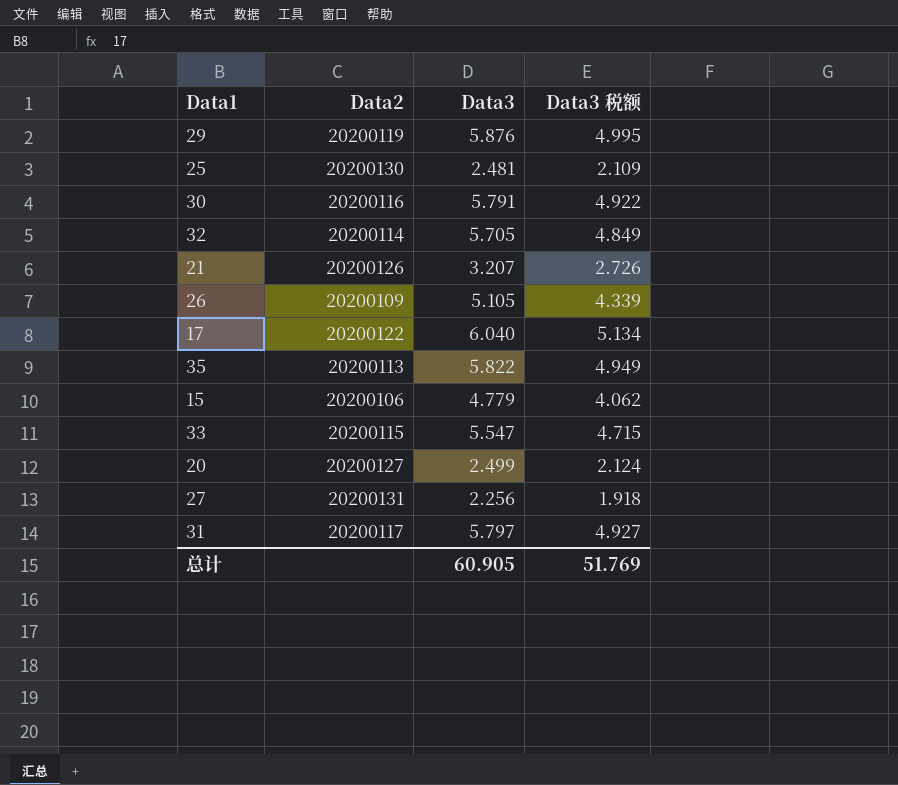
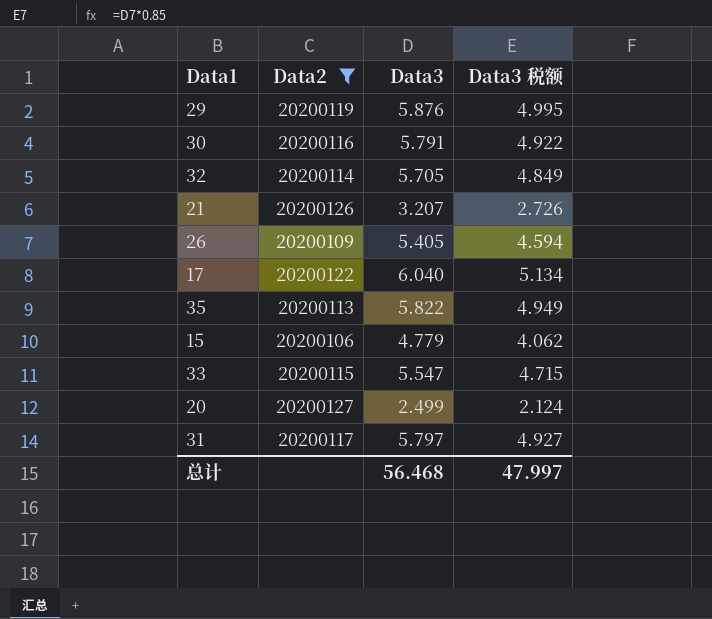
filter: none -> Data2 <= 20200127
26 | Data3: 5.105 -> 5.405
26 | Data3 税额: 4.339 -> 4.594
总计 | Data3: 60.905 -> 56.468
总计 | Data3 税额: 51.769 -> 47.997

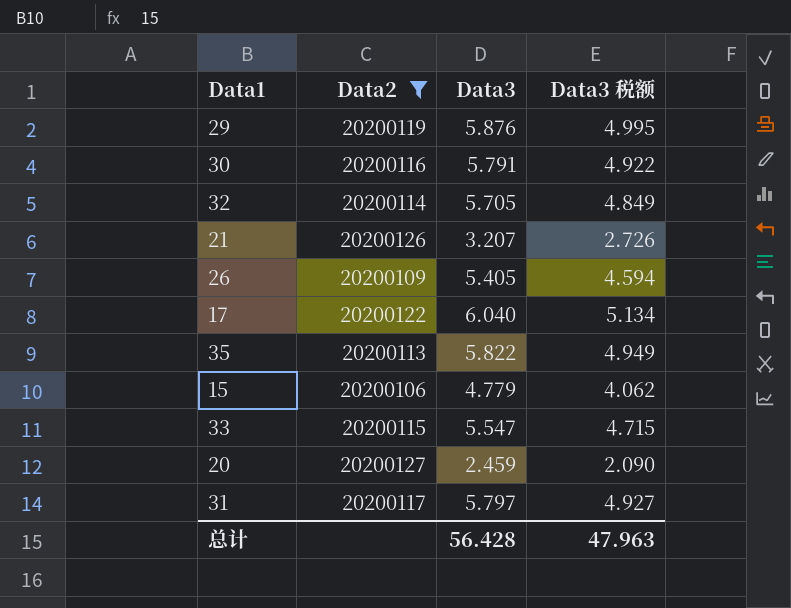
20 | Data3: 2.499 -> 2.459
20 | Data3 税额: 2.124 -> 2.090
总计 | Data3: 56.468 -> 56.428
总计 | Data3 税额: 47.997 -> 47.963

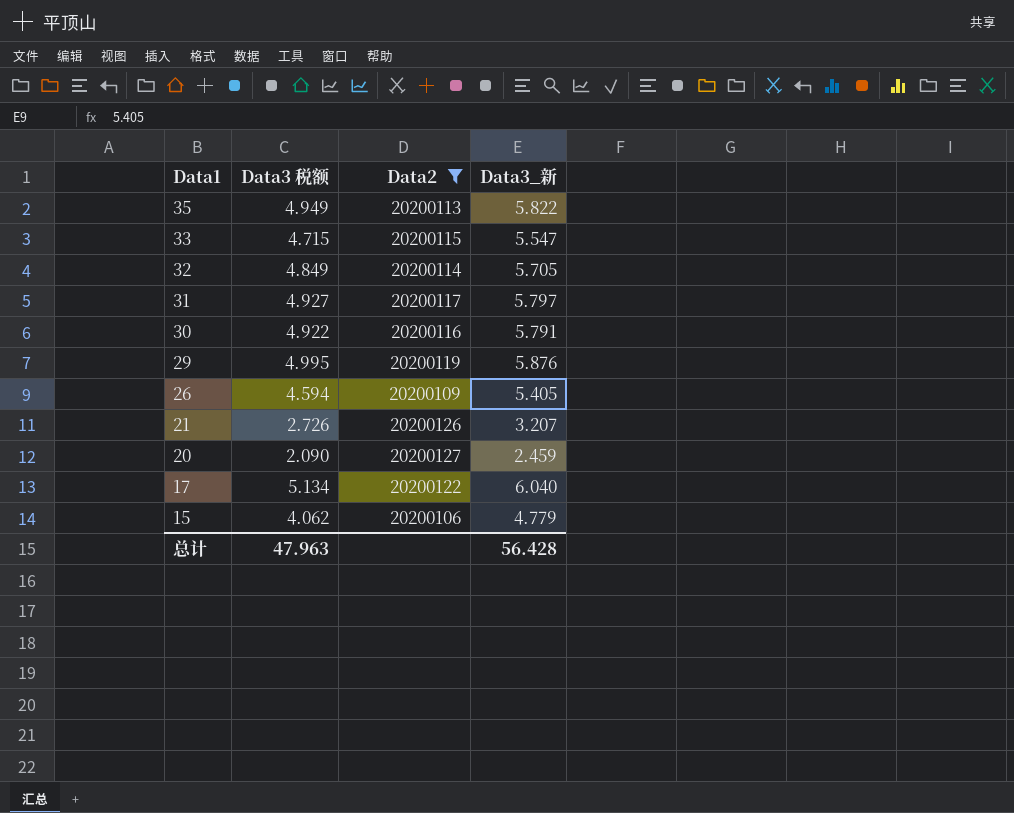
row order: none -> Data1 descending
column Data3 税额 | position: 4 -> 2
column name: Data3 -> Data3_新

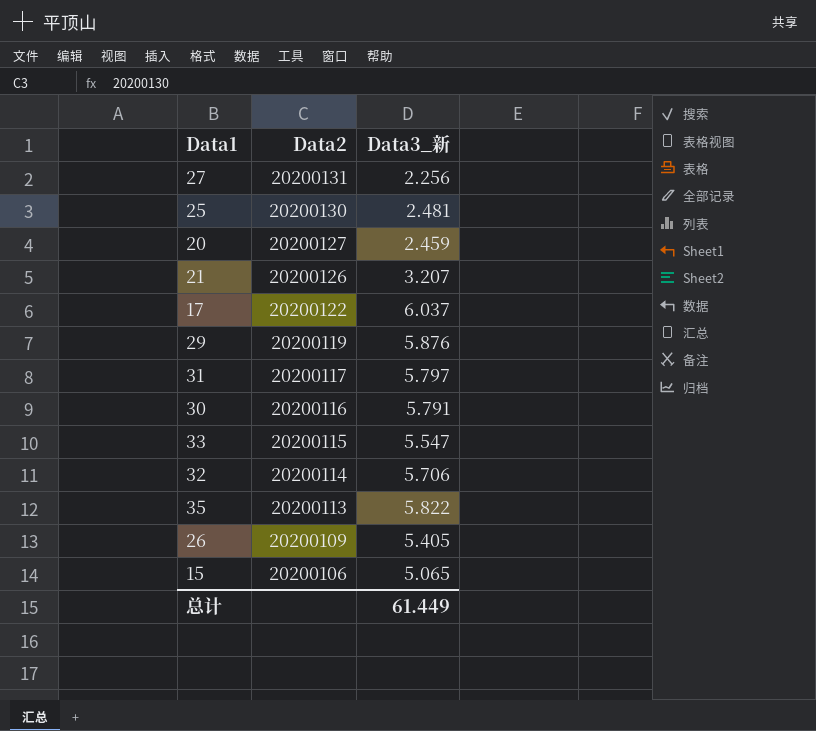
filter: Data2 <= 20200127 -> none
row order: Data1 descending -> Data2 descending
column Data3 税额 | formula: [Data3_新] * 0.85 -> none
17 | Data3_新: 6.040 -> 6.037
32 | Data3_新: 5.705 -> 5.706
15 | Data3_新: 4.779 -> 5.065
总计 | Data3_新: 56.428 -> 61.449

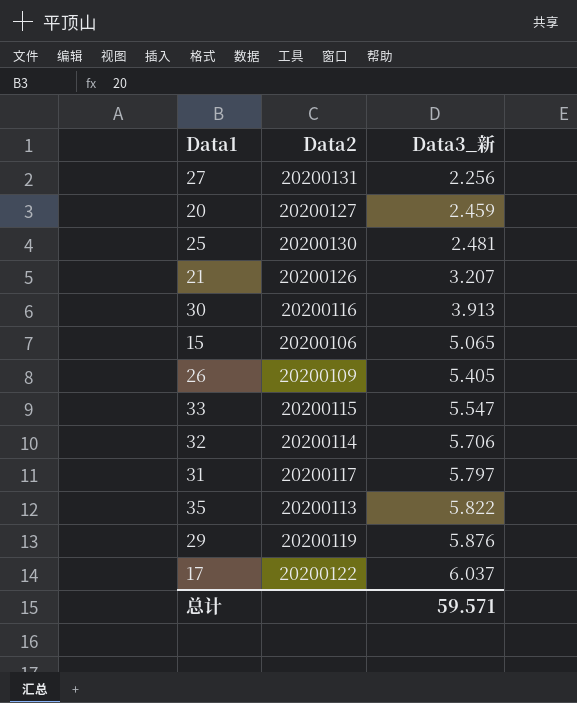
row order: Data2 descending -> Data3_新 ascending
30 | Data3_新: 5.791 -> 3.913
总计 | Data3_新: 61.449 -> 59.571

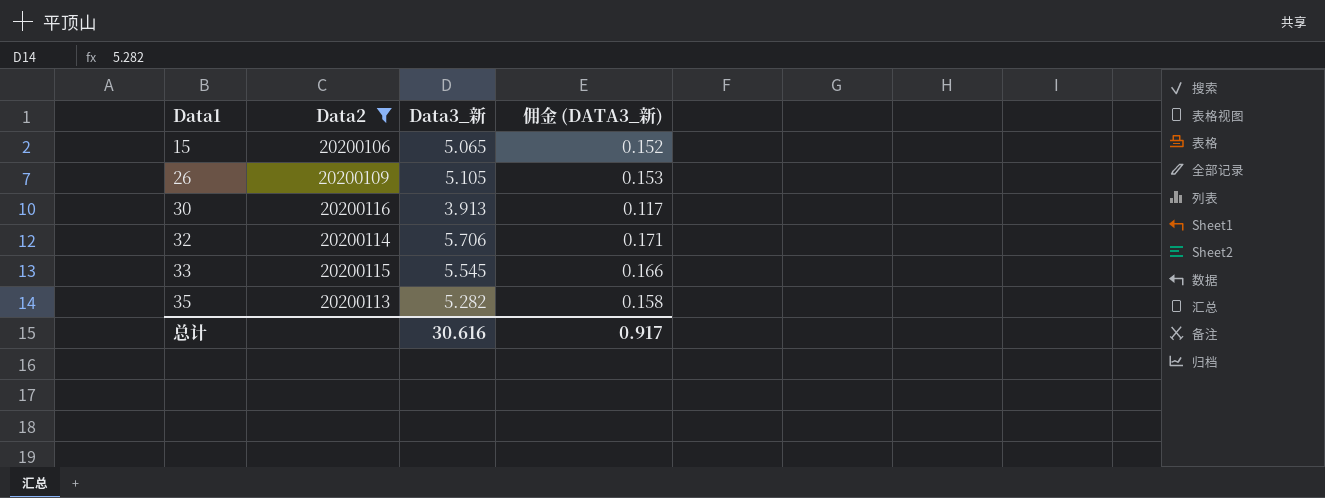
filter: none -> Data2 <= 20200116
row order: Data3_新 ascending -> Data1 ascending
column 佣金 (DATA3_新) | formula: none -> [Data3_新] * 0.03
26 | Data3_新: 5.405 -> 5.105
33 | Data3_新: 5.547 -> 5.545
35 | Data3_新: 5.822 -> 5.282
总计 | Data3_新: 59.571 -> 30.616

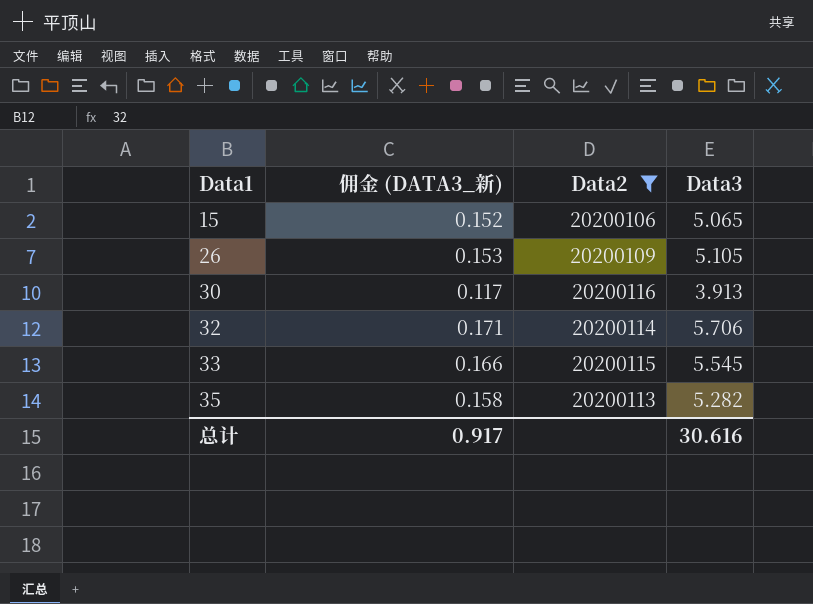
column 佣金 (DATA3_新) | position: 4 -> 2
column name: Data3_新 -> Data3

